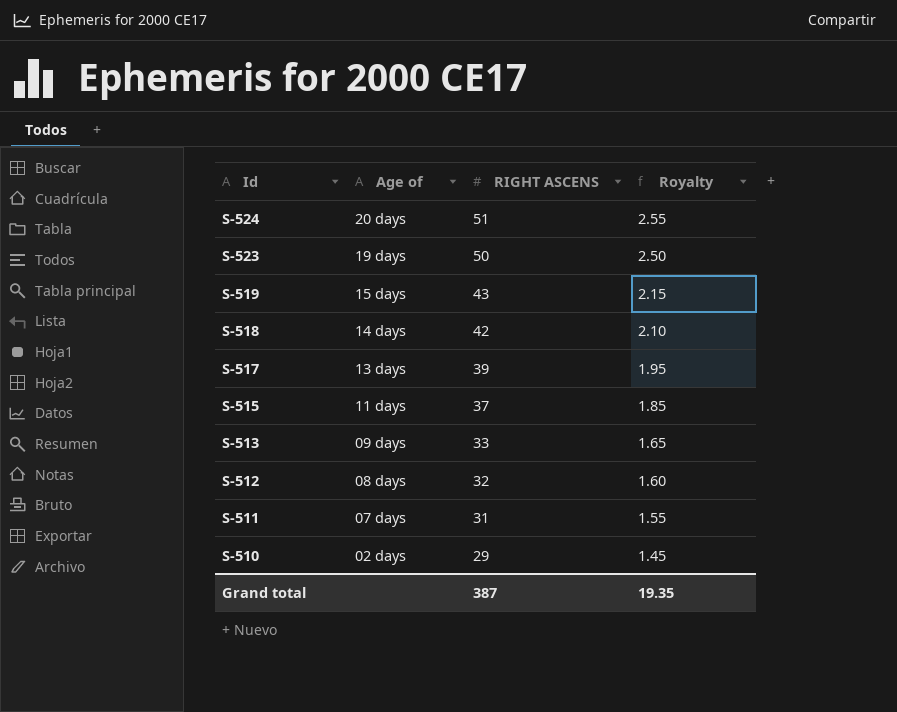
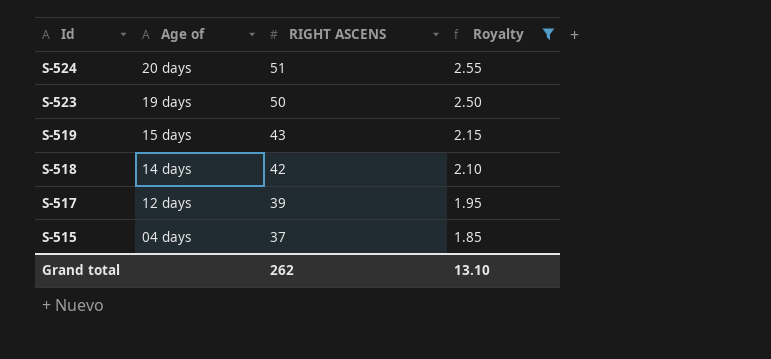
filter: none -> Royalty >= 1.85
S-517 | Age of: 13 days -> 12 days
S-515 | Age of: 11 days -> 04 days
Grand total | RIGHT ASCENS: 387 -> 262
Grand total | Royalty: 19.35 -> 13.10

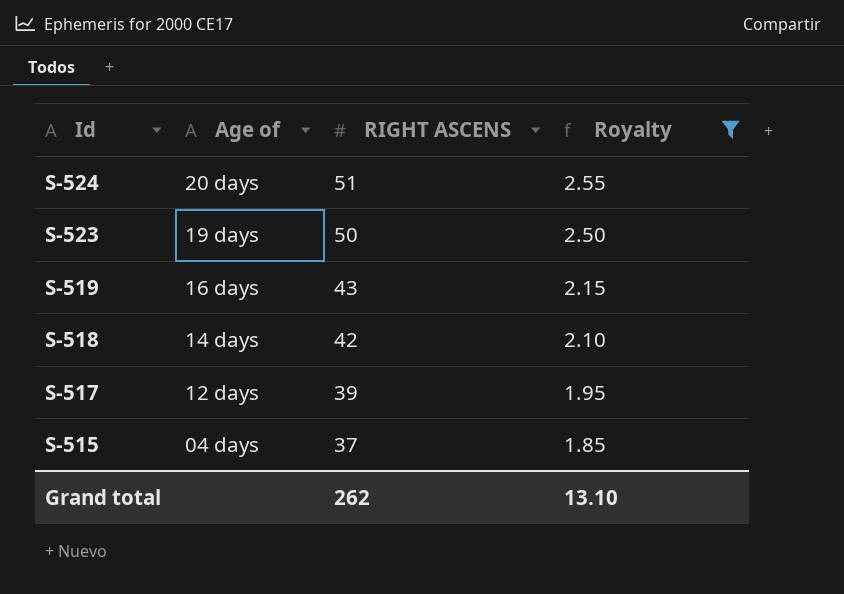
S-519 | Age of: 15 days -> 16 days

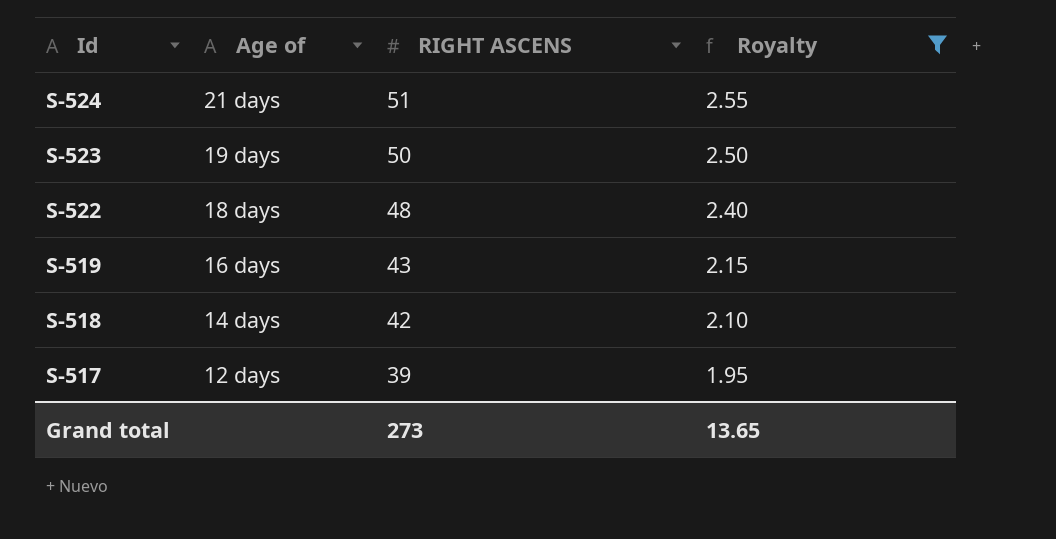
row S-515: 04 days | 37 | 1.85 -> none
S-524 | Age of: 20 days -> 21 days
row S-522: none -> 18 days | 48 | 2.40
Grand total | RIGHT ASCENS: 262 -> 273
Grand total | Royalty: 13.10 -> 13.65

